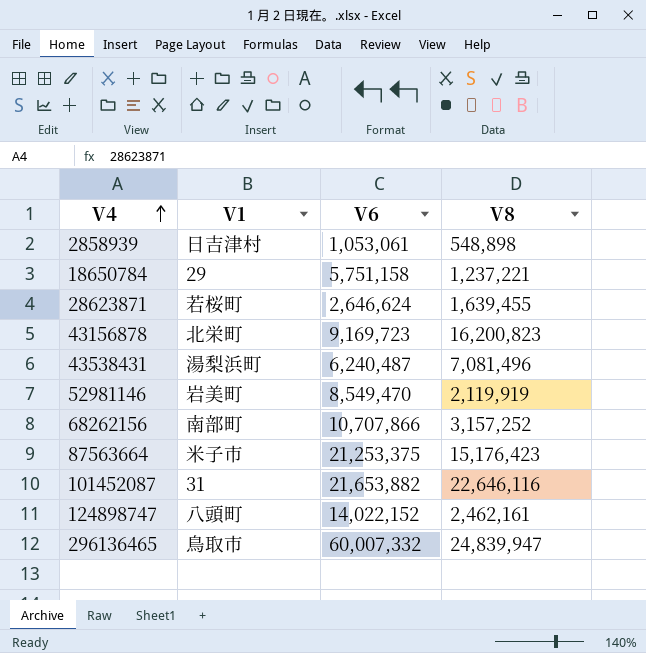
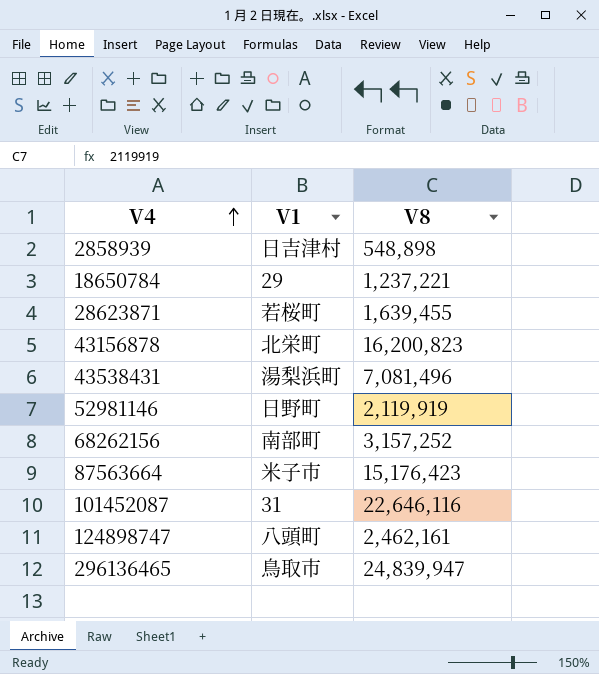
column V6 | position: 3 -> none
52981146 | V1: 岩美町 -> 日野町

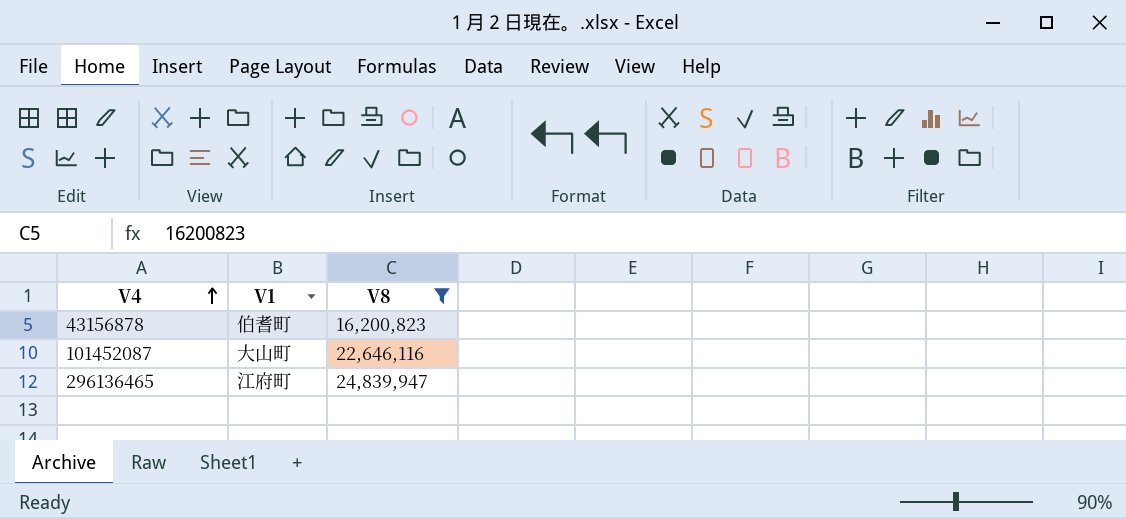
filter: none -> V8 >= 16,200,823
43156878 | V1: 北栄町 -> 伯耆町
101452087 | V1: 31 -> 大山町
296136465 | V1: 鳥取市 -> 江府町

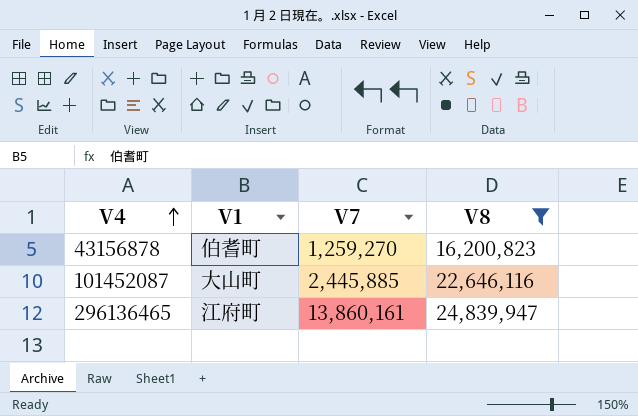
column V7 | position: none -> 3

